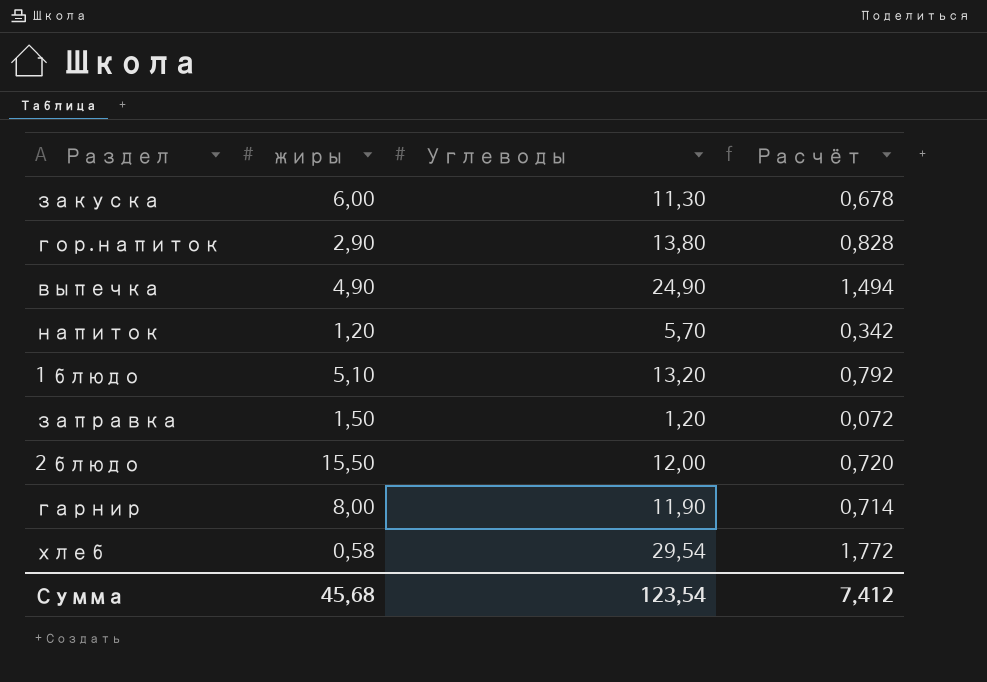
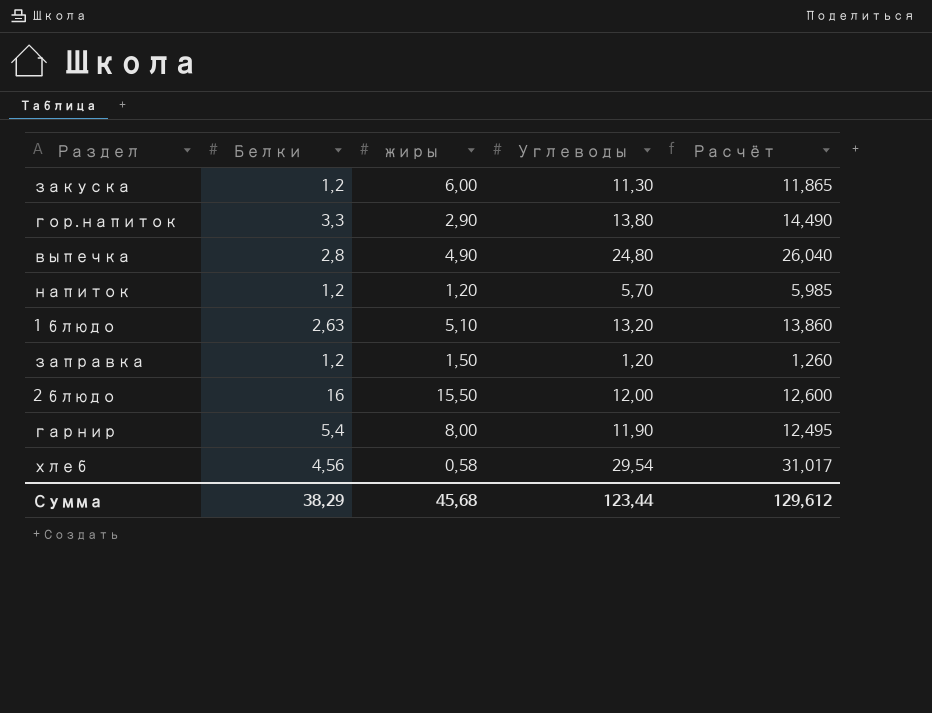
column Белки | position: none -> 2
column Расчёт | formula: [Углеводы] * 0,06 -> [Углеводы] * 1,05
выпечка | Углеводы: 24,90 -> 24,80
Сумма | Углеводы: 123,54 -> 123,44
Сумма | Расчёт: 7,412 -> 129,612

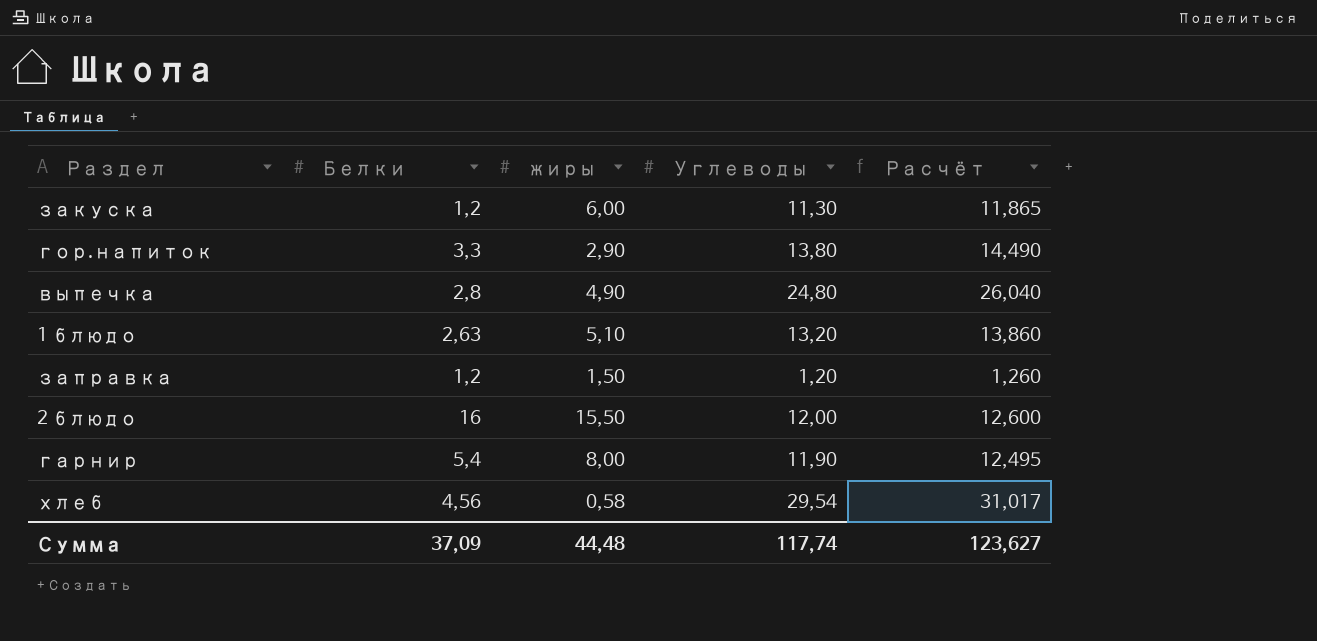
row напиток: 1,2 | 1,20 | 5,70 | 5,985 -> none
Сумма | Белки: 38,29 -> 37,09
Сумма | жиры: 45,68 -> 44,48
Сумма | Углеводы: 123,44 -> 117,74
Сумма | Расчёт: 129,612 -> 123,627

